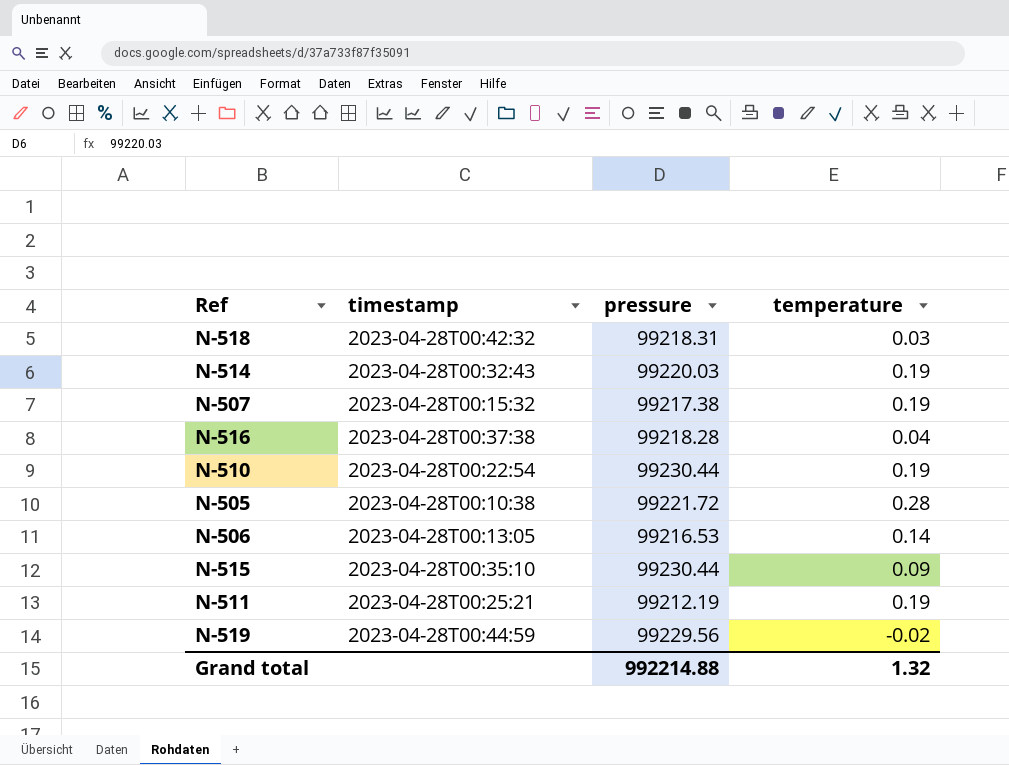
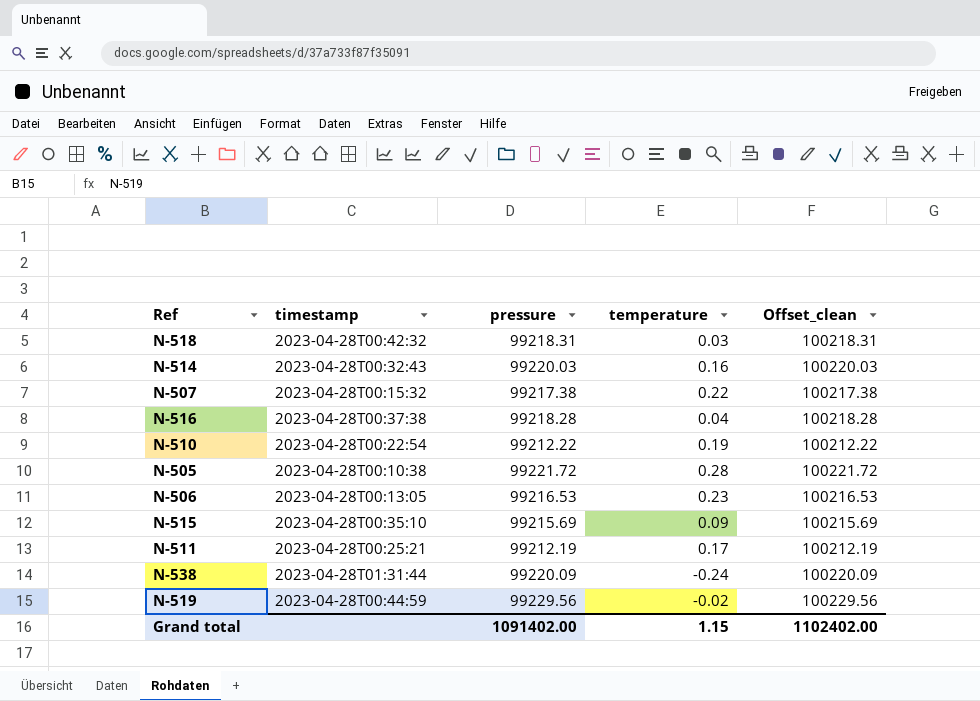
column Offset_clean | formula: none -> [pressure] + 1000
N-514 | temperature: 0.19 -> 0.16
N-507 | temperature: 0.19 -> 0.22
N-510 | pressure: 99230.44 -> 99212.22
N-506 | temperature: 0.14 -> 0.23
N-515 | pressure: 99230.44 -> 99215.69
N-511 | temperature: 0.19 -> 0.17
row N-538: none -> 2023-04-28T01:31:44 | 99220.09 | -0.24 | 100220.09
Grand total | pressure: 992214.88 -> 1091402.00
Grand total | temperature: 1.32 -> 1.15

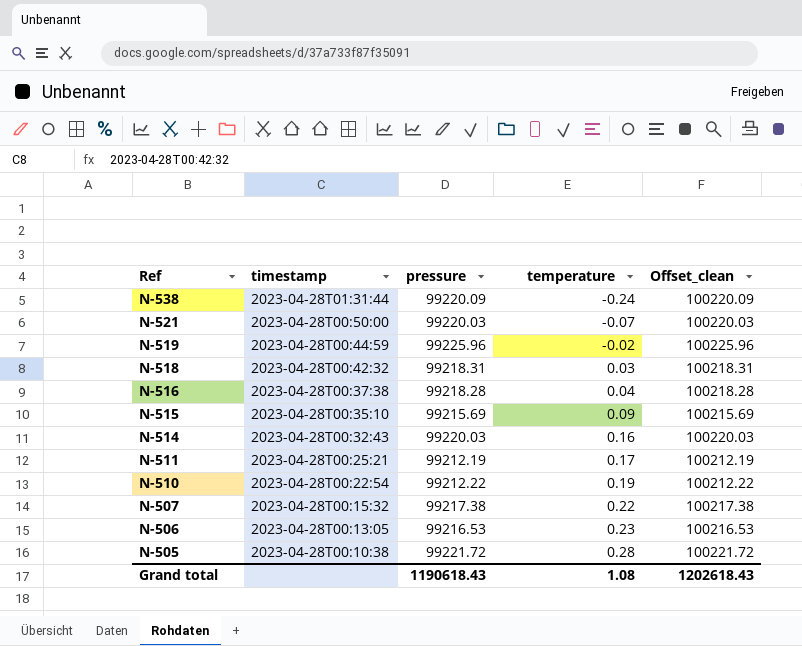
row order: none -> Ref descending
row N-521: none -> 2023-04-28T00:50:00 | 99220.03 | -0.07 | 100220.03
N-519 | pressure: 99229.56 -> 99225.96
N-519 | Offset_clean: 100229.56 -> 100225.96
Grand total | pressure: 1091402.00 -> 1190618.43
Grand total | temperature: 1.15 -> 1.08
Grand total | Offset_clean: 1102402.00 -> 1202618.43

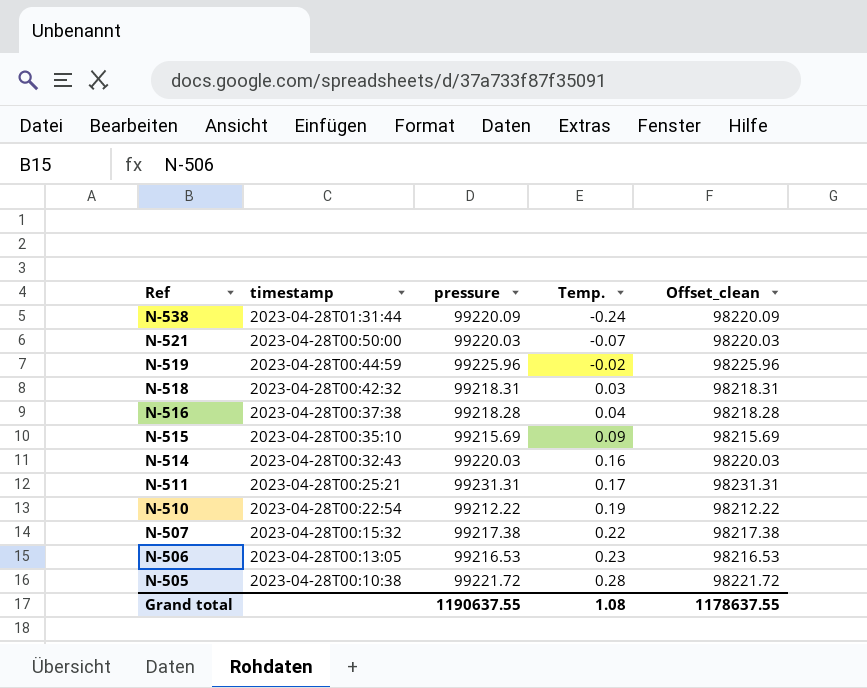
column name: temperature -> Temp.
column Offset_clean | formula: [pressure] + 1000 -> [pressure] - 1000
N-511 | pressure: 99212.19 -> 99231.31
Grand total | pressure: 1190618.43 -> 1190637.55
Grand total | Offset_clean: 1202618.43 -> 1178637.55

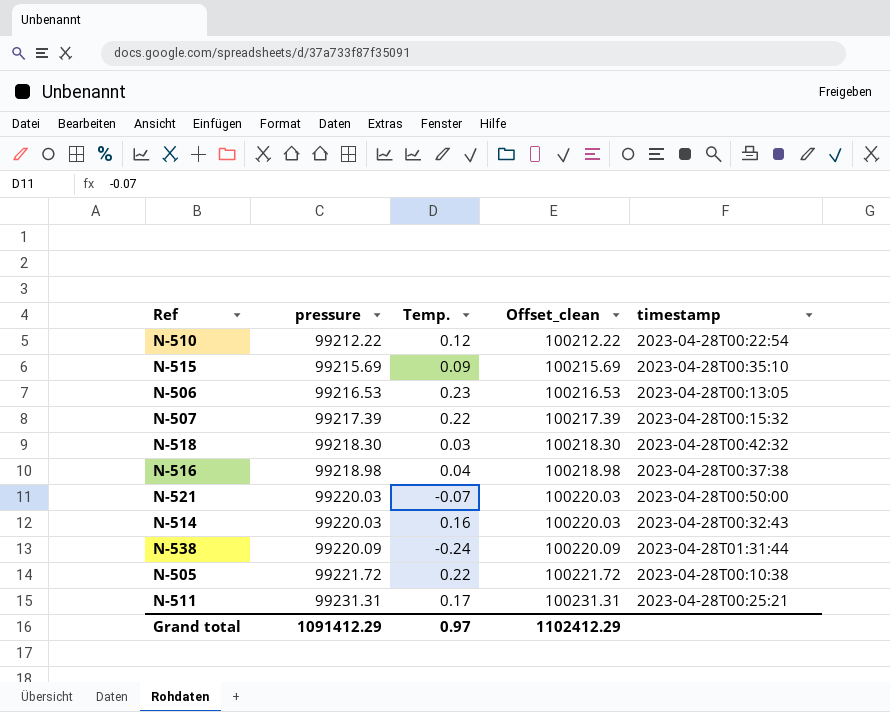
row order: Ref descending -> pressure ascending
column Offset_clean | formula: [pressure] - 1000 -> [pressure] + 1000
column timestamp | position: 2 -> 5
row N-519: 2023-04-28T00:44:59 | 99225.96 | -0.02 | 98225.96 -> none
N-510 | Temp.: 0.19 -> 0.12
N-507 | pressure: 99217.38 -> 99217.39
N-518 | pressure: 99218.31 -> 99218.30
N-516 | pressure: 99218.28 -> 99218.98
N-505 | Temp.: 0.28 -> 0.22
Grand total | pressure: 1190637.55 -> 1091412.29
Grand total | Temp.: 1.08 -> 0.97
Grand total | Offset_clean: 1178637.55 -> 1102412.29

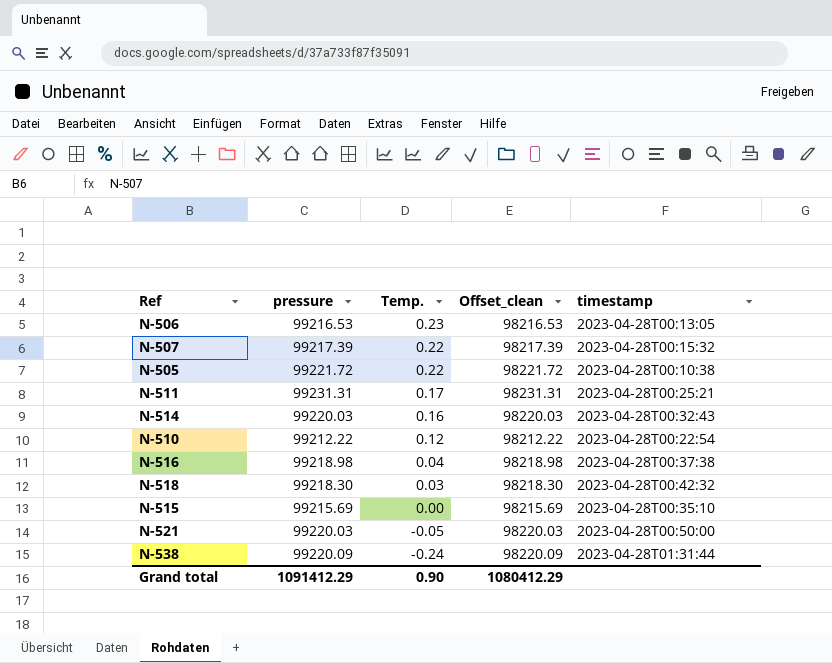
row order: pressure ascending -> Temp. descending
column Offset_clean | formula: [pressure] + 1000 -> [pressure] - 1000
N-515 | Temp.: 0.09 -> 0.00
N-521 | Temp.: -0.07 -> -0.05
Grand total | Temp.: 0.97 -> 0.90
Grand total | Offset_clean: 1102412.29 -> 1080412.29

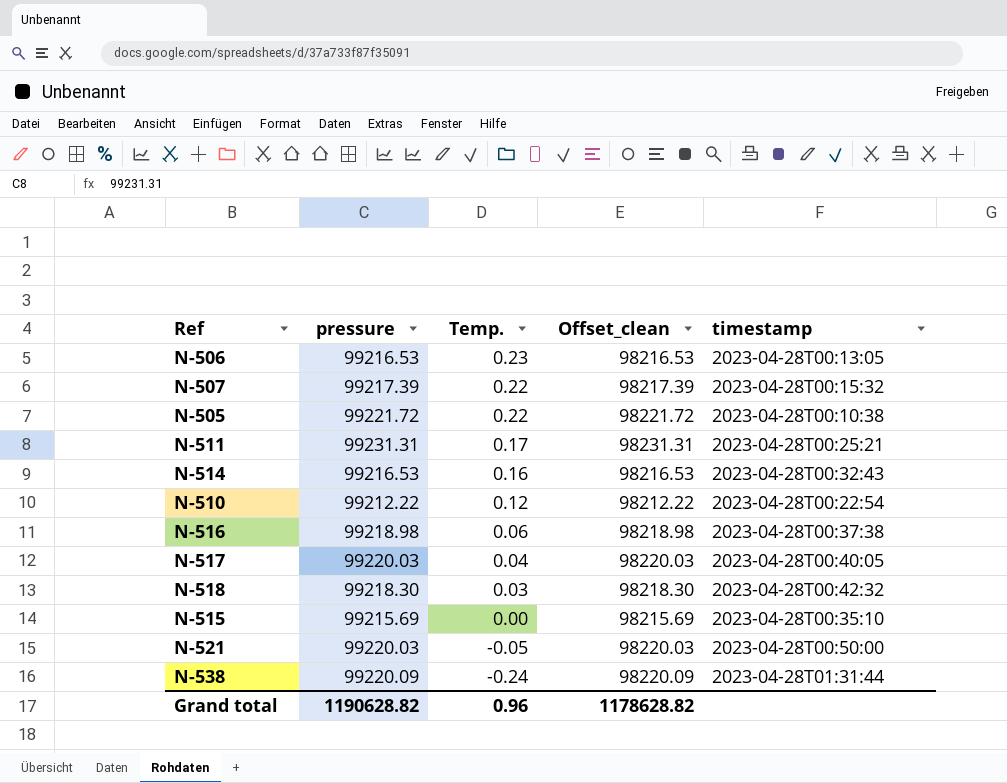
N-514 | pressure: 99220.03 -> 99216.53
N-514 | Offset_clean: 98220.03 -> 98216.53
N-516 | Temp.: 0.04 -> 0.06
row N-517: none -> 99220.03 | 0.04 | 98220.03 | 2023-04-28T00:40:05
Grand total | pressure: 1091412.29 -> 1190628.82
Grand total | Temp.: 0.90 -> 0.96
Grand total | Offset_clean: 1080412.29 -> 1178628.82

